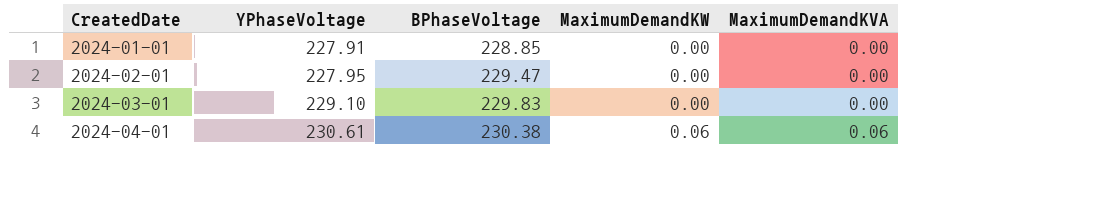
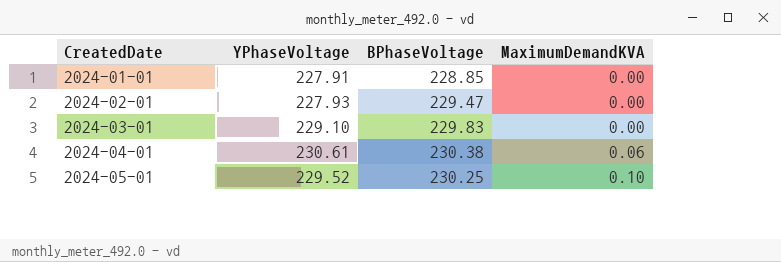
column MaximumDemandKW | position: 4 -> none
2024-02-01 | YPhaseVoltage: 227.95 -> 227.93
row 2024-05-01: none -> 229.52 | 230.25 | 0.10

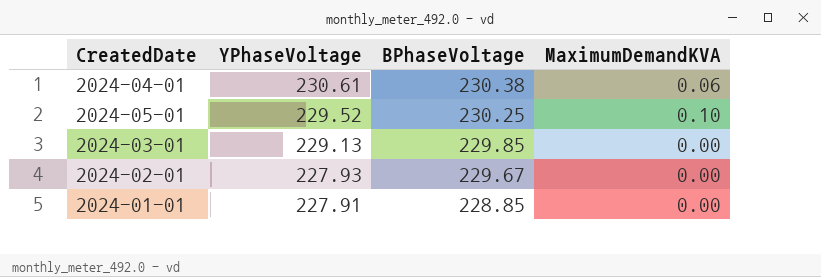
row order: CreatedDate ascending -> YPhaseVoltage descending
2024-03-01 | YPhaseVoltage: 229.10 -> 229.13
2024-03-01 | BPhaseVoltage: 229.83 -> 229.85
2024-02-01 | BPhaseVoltage: 229.47 -> 229.67

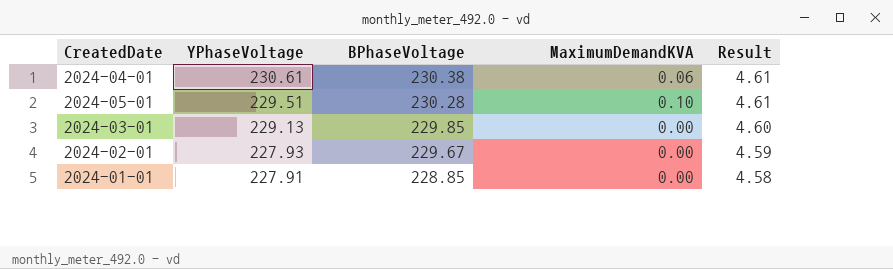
column Result | formula: none -> [BPhaseVoltage] * 0.02
2024-05-01 | YPhaseVoltage: 229.52 -> 229.51
2024-05-01 | BPhaseVoltage: 230.25 -> 230.28

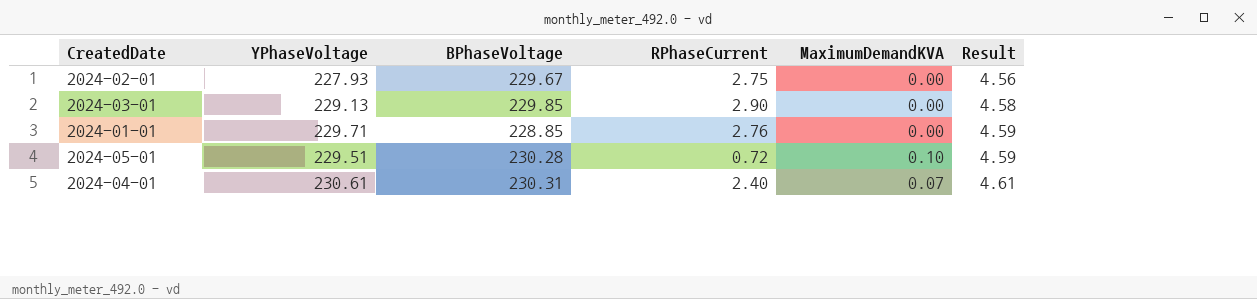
row order: YPhaseVoltage descending -> Result ascending
column RPhaseCurrent | position: none -> 4
column Result | formula: [BPhaseVoltage] * 0.02 -> [YPhaseVoltage] * 0.02
2024-01-01 | YPhaseVoltage: 227.91 -> 229.71
2024-04-01 | BPhaseVoltage: 230.38 -> 230.31
2024-04-01 | MaximumDemandKVA: 0.06 -> 0.07

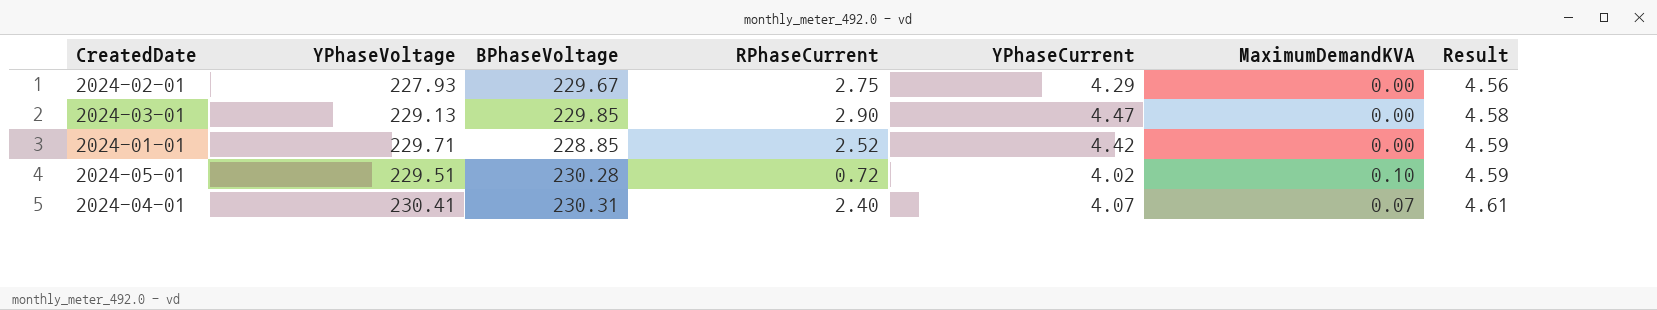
column YPhaseCurrent | position: none -> 5
2024-01-01 | RPhaseCurrent: 2.76 -> 2.52
2024-04-01 | YPhaseVoltage: 230.61 -> 230.41

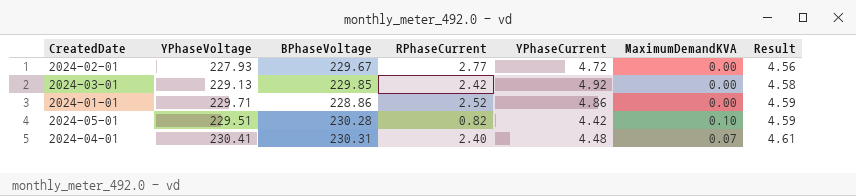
2024-02-01 | RPhaseCurrent: 2.75 -> 2.77
2024-02-01 | YPhaseCurrent: 4.29 -> 4.72
2024-03-01 | RPhaseCurrent: 2.90 -> 2.42
2024-03-01 | YPhaseCurrent: 4.47 -> 4.92
2024-01-01 | BPhaseVoltage: 228.85 -> 228.86
2024-01-01 | YPhaseCurrent: 4.42 -> 4.86
2024-05-01 | RPhaseCurrent: 0.72 -> 0.82
2024-05-01 | YPhaseCurrent: 4.02 -> 4.42
2024-04-01 | YPhaseCurrent: 4.07 -> 4.48

